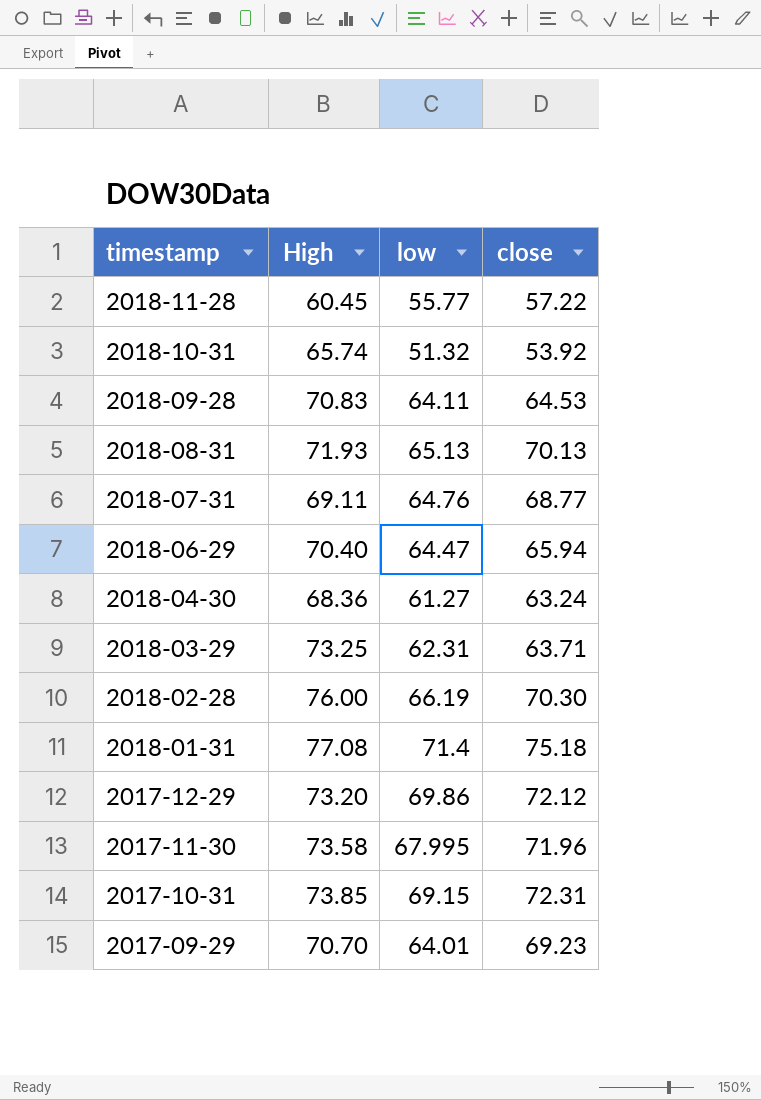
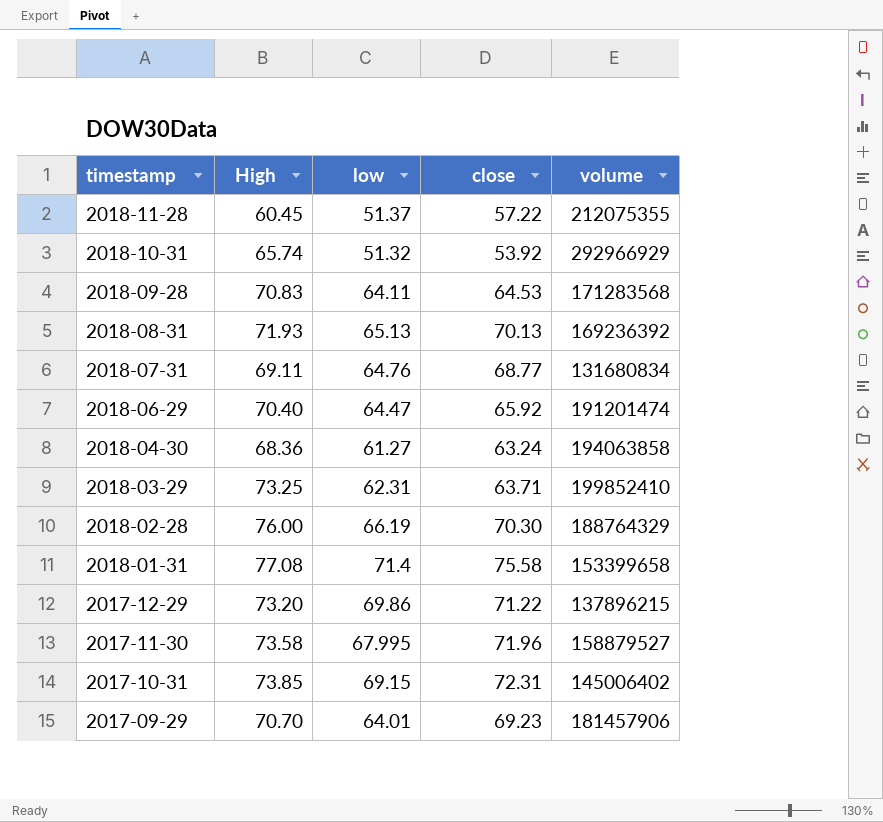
column volume | position: none -> 5
2018-11-28 | low: 55.77 -> 51.37
2018-06-29 | close: 65.94 -> 65.92
2018-01-31 | close: 75.18 -> 75.58
2017-12-29 | close: 72.12 -> 71.22

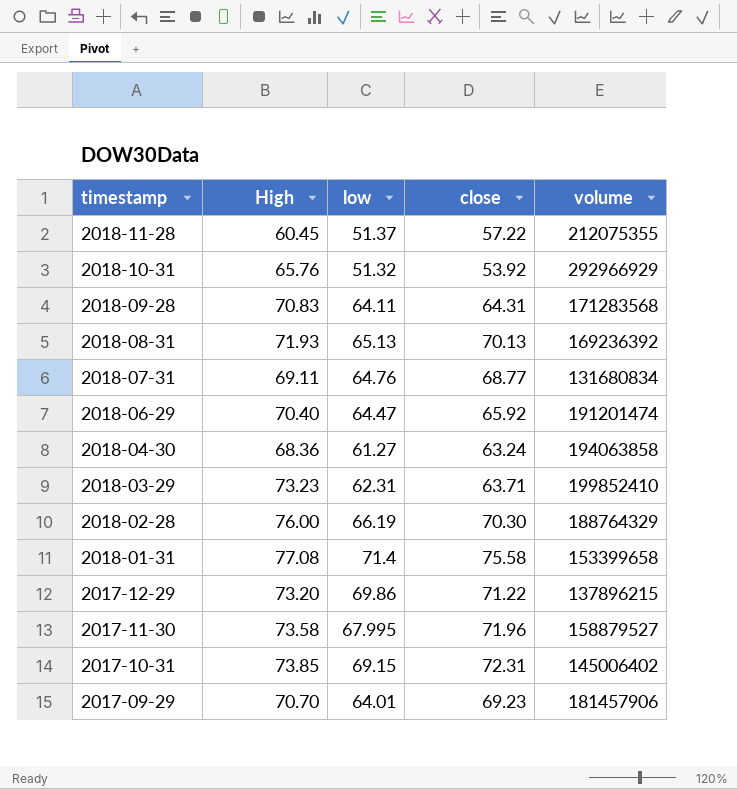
2018-10-31 | High: 65.74 -> 65.76
2018-09-28 | close: 64.53 -> 64.31
2018-03-29 | High: 73.25 -> 73.23

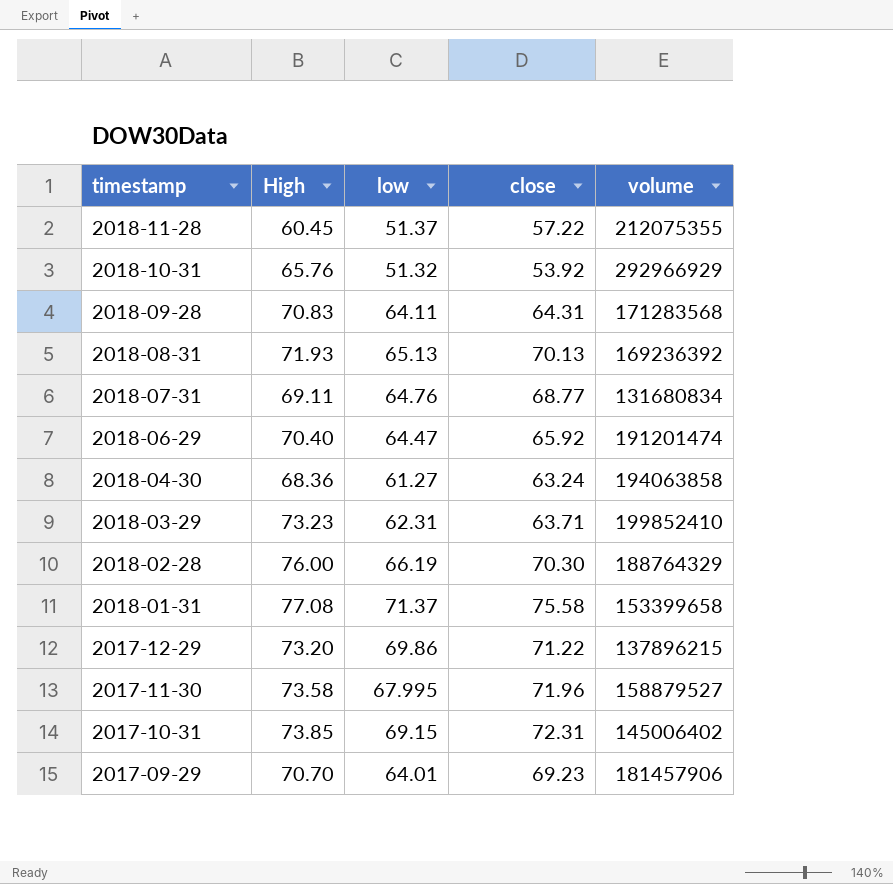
2018-01-31 | low: 71.4 -> 71.37

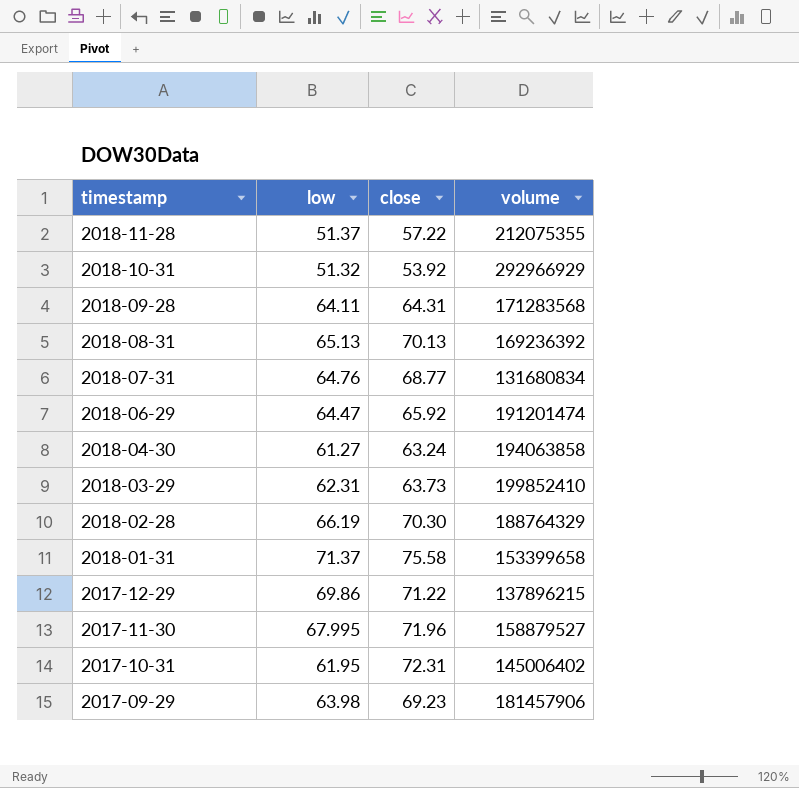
column High | position: 2 -> none
2018-03-29 | close: 63.71 -> 63.73
2017-10-31 | low: 69.15 -> 61.95
2017-09-29 | low: 64.01 -> 63.98

